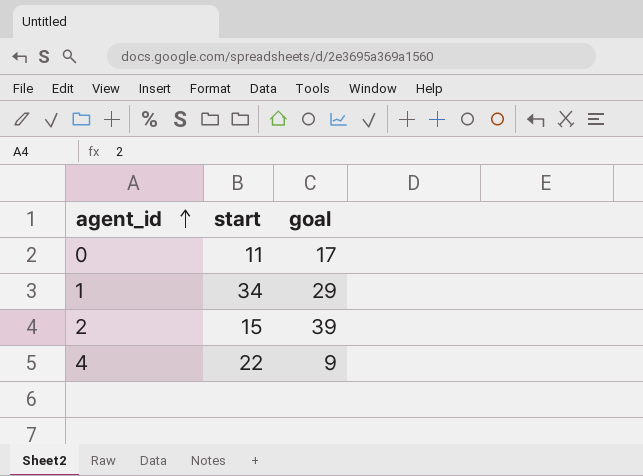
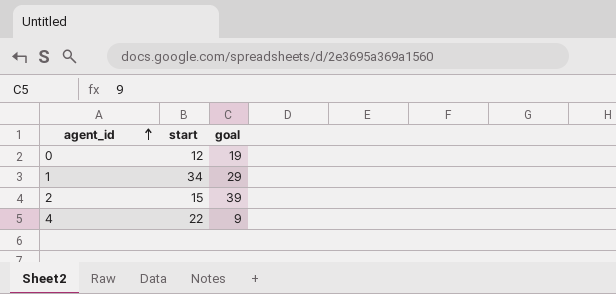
0 | start: 11 -> 12
0 | goal: 17 -> 19

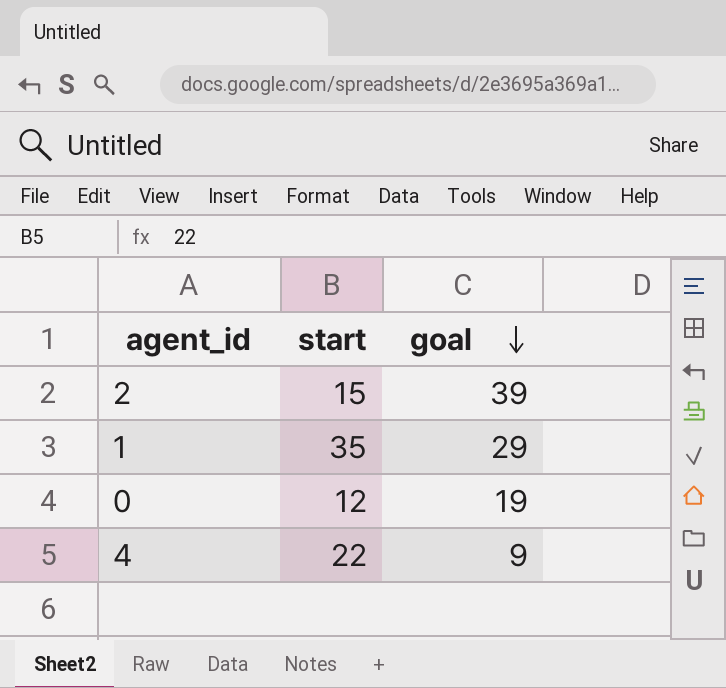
row order: agent_id ascending -> goal descending
1 | start: 34 -> 35

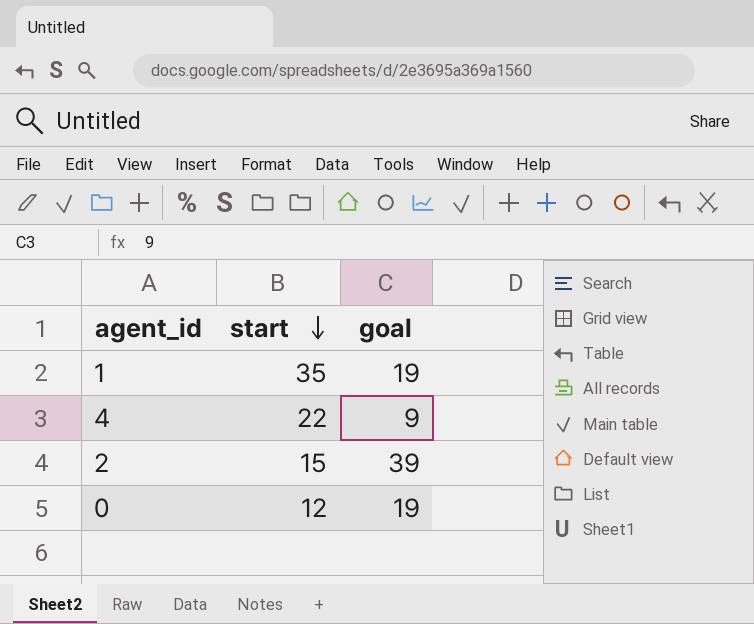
row order: goal descending -> start descending
1 | goal: 29 -> 19

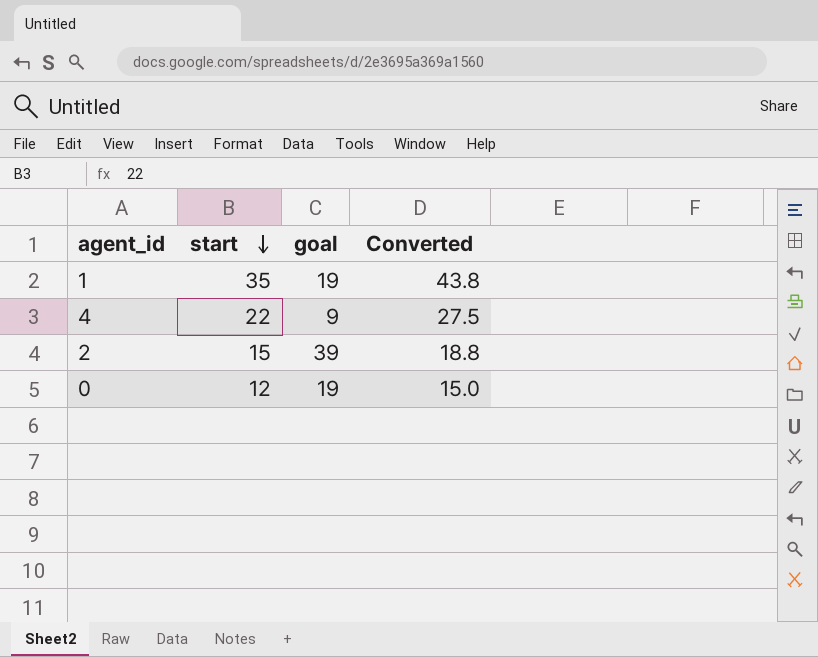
column Converted | formula: none -> [start] * 1.25

